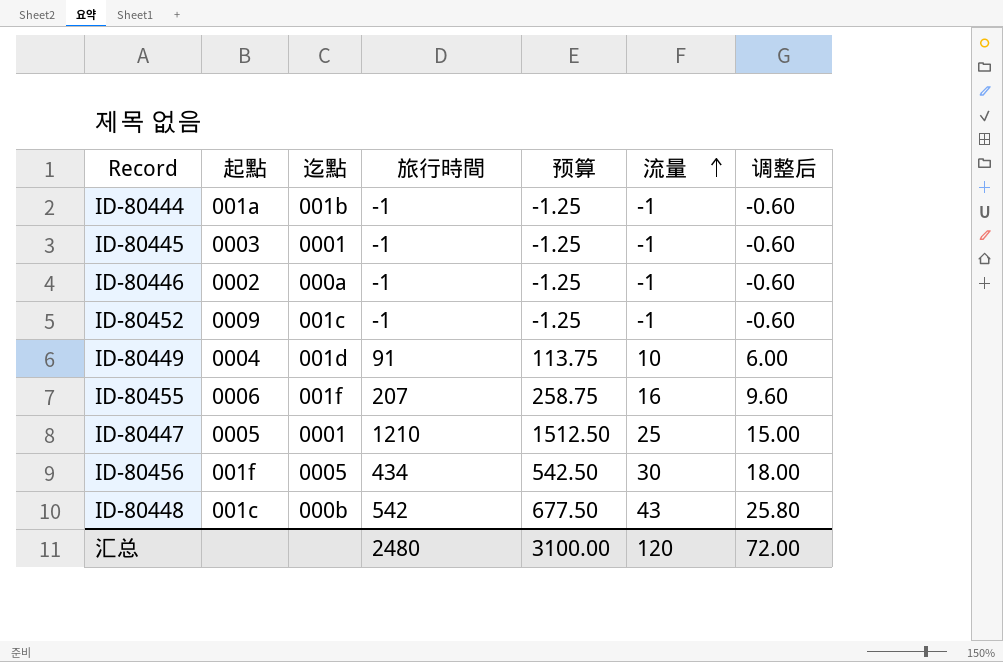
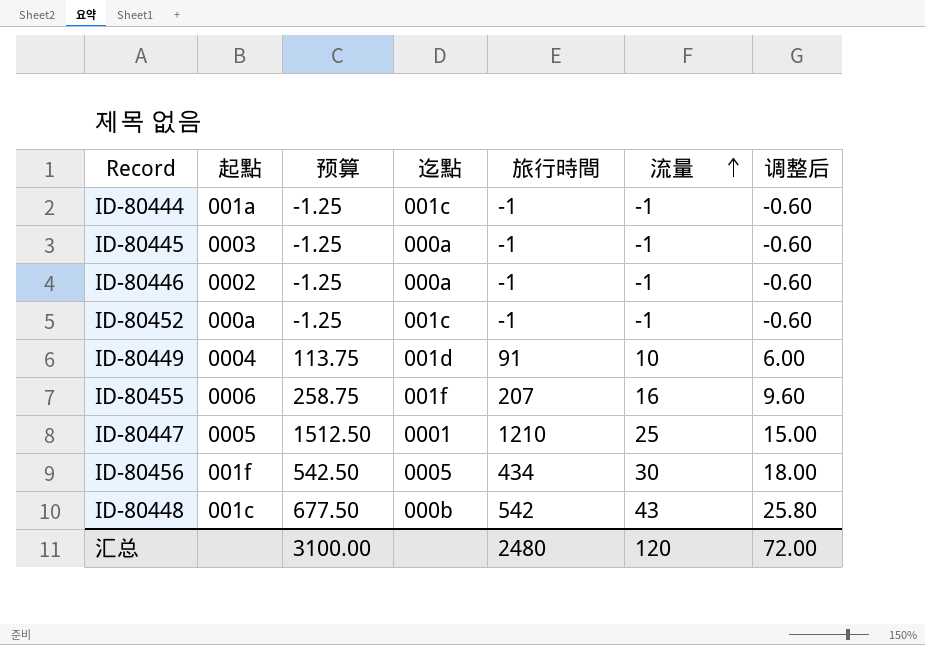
column 预算 | position: 5 -> 3
ID-80444 | 迄點: 001b -> 001c
ID-80445 | 迄點: 0001 -> 000a
ID-80452 | 起點: 0009 -> 000a

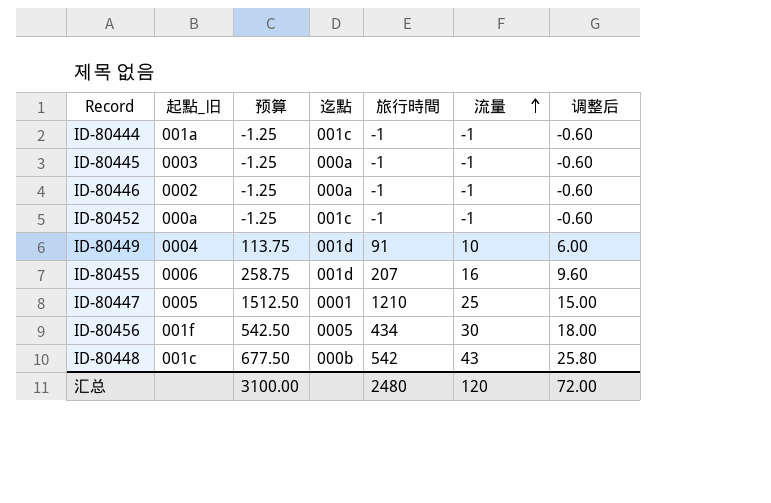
column name: 起點 -> 起點_旧
ID-80455 | 迄點: 001f -> 001d

